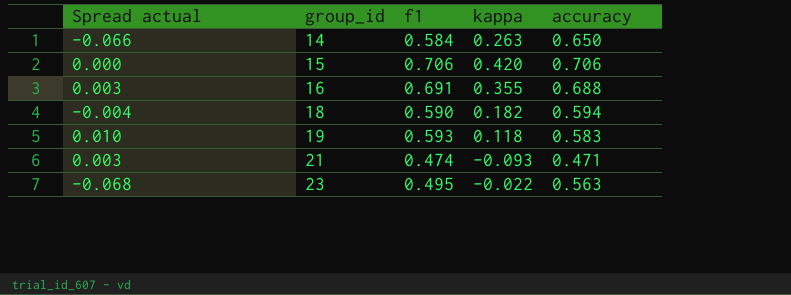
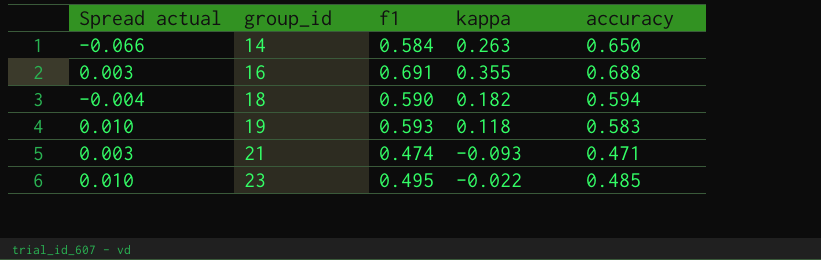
row 15: 0.000 | 0.706 | 0.420 | 0.706 -> none
23 | Spread actual: -0.068 -> 0.010
23 | accuracy: 0.563 -> 0.485

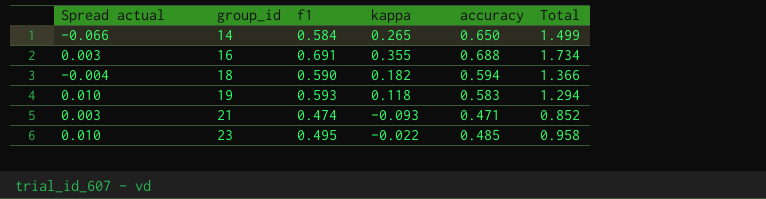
column Total | formula: none -> [f1] + [kappa] + [accuracy]
14 | kappa: 0.263 -> 0.265

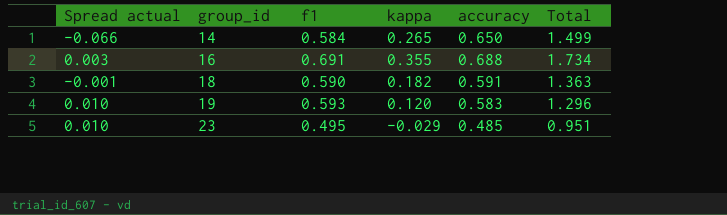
row 21: 0.003 | 0.474 | -0.093 | 0.471 | 0.852 -> none
18 | Spread actual: -0.004 -> -0.001
18 | accuracy: 0.594 -> 0.591
18 | Total: 1.366 -> 1.363
19 | kappa: 0.118 -> 0.120
19 | Total: 1.294 -> 1.296
23 | kappa: -0.022 -> -0.029
23 | Total: 0.958 -> 0.951

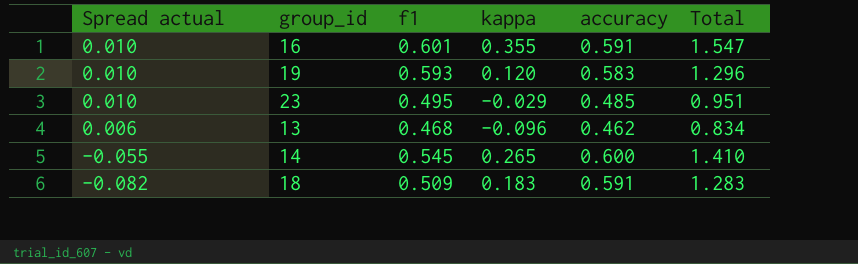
row order: group_id ascending -> Spread actual descending
16 | Spread actual: 0.003 -> 0.010
16 | f1: 0.691 -> 0.601
16 | accuracy: 0.688 -> 0.591
16 | Total: 1.734 -> 1.547
row 13: none -> 0.006 | 0.468 | -0.096 | 0.462 | 0.834
14 | Spread actual: -0.066 -> -0.055
14 | f1: 0.584 -> 0.545
14 | accuracy: 0.650 -> 0.600
14 | Total: 1.499 -> 1.410
18 | Spread actual: -0.001 -> -0.082
18 | f1: 0.590 -> 0.509
18 | kappa: 0.182 -> 0.183
18 | Total: 1.363 -> 1.283

